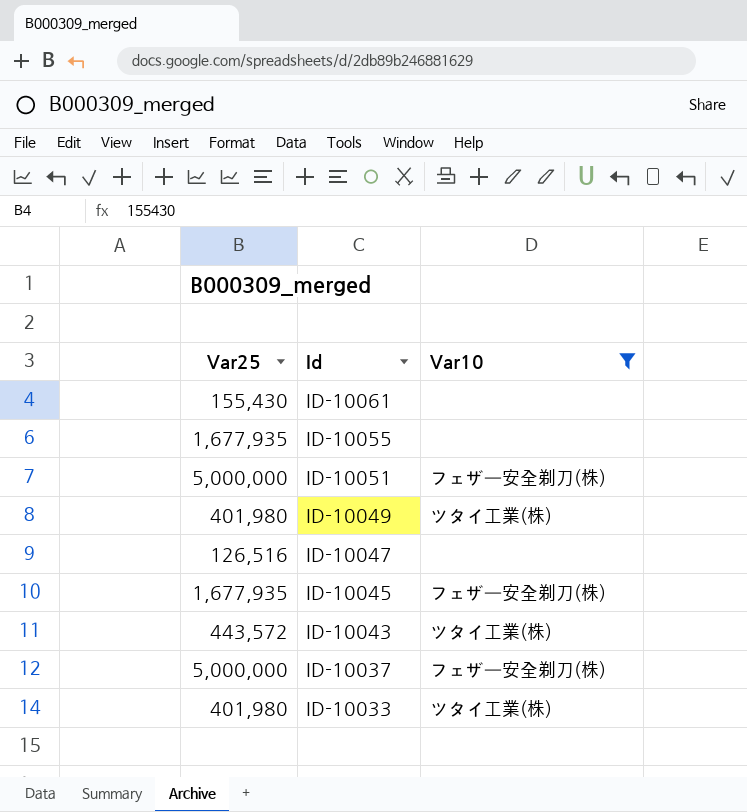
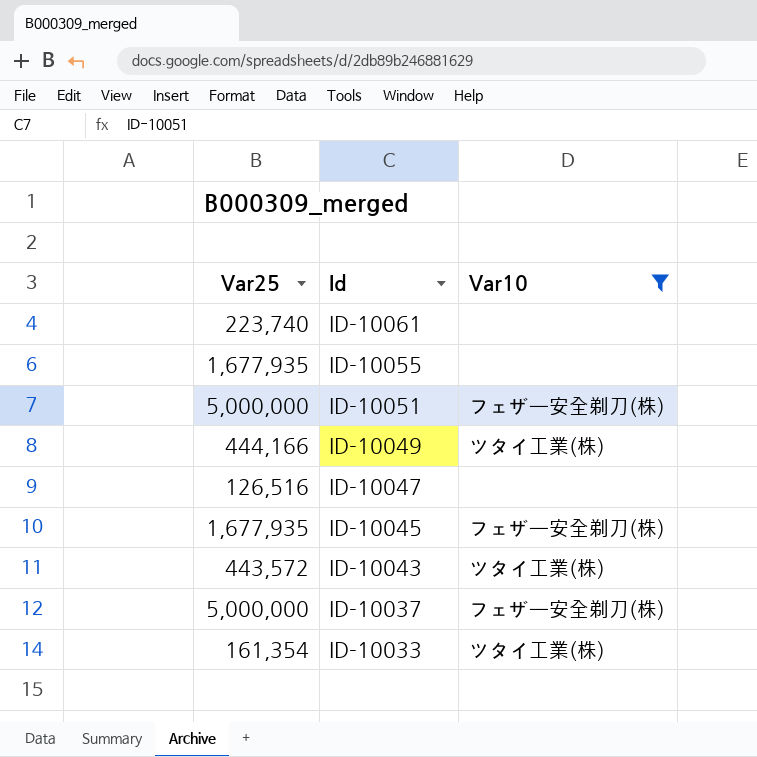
ID-10061 | Var25: 155,430 -> 223,740
ID-10049 | Var25: 401,980 -> 444,166
ID-10033 | Var25: 401,980 -> 161,354

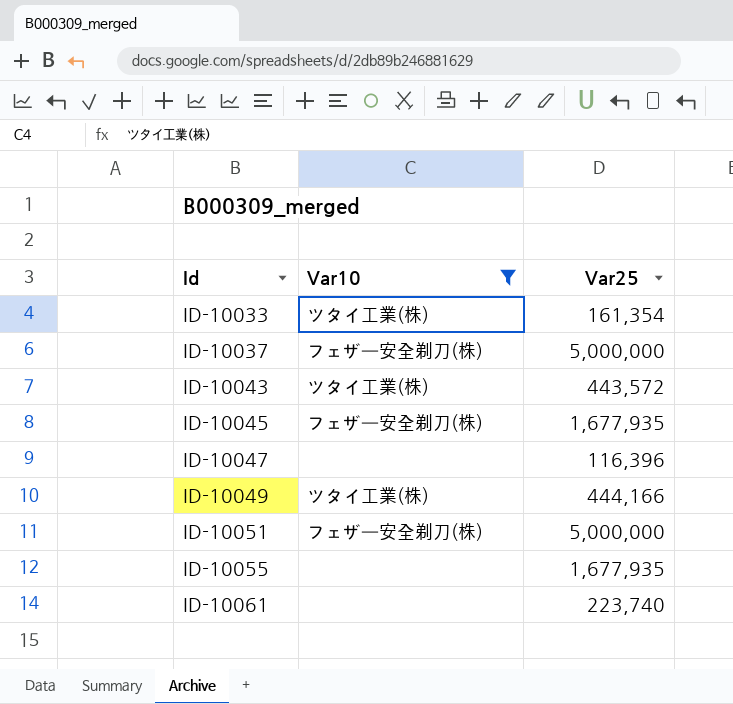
row order: Id descending -> Id ascending
column Var25 | position: 1 -> 3
ID-10047 | Var25: 126,516 -> 116,396

